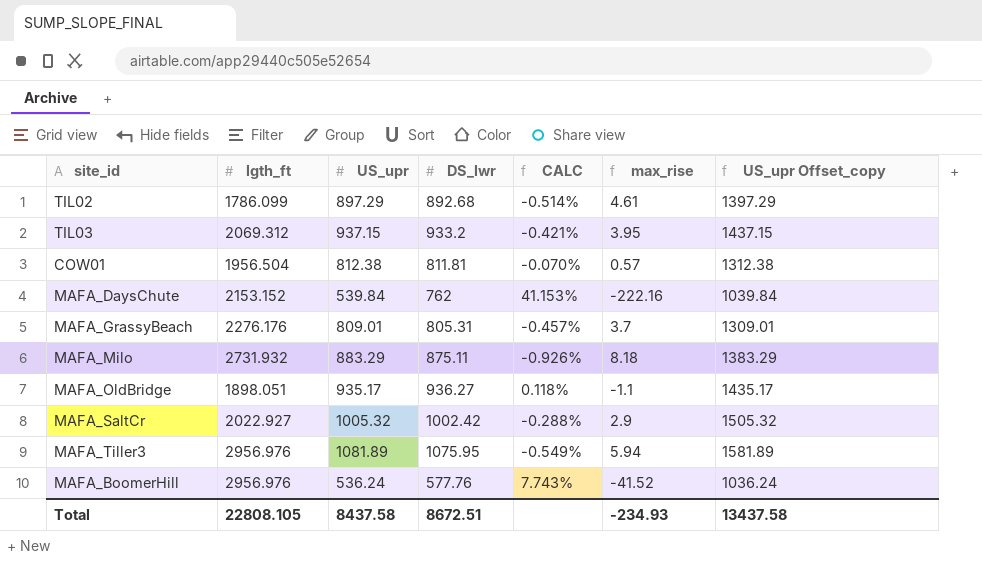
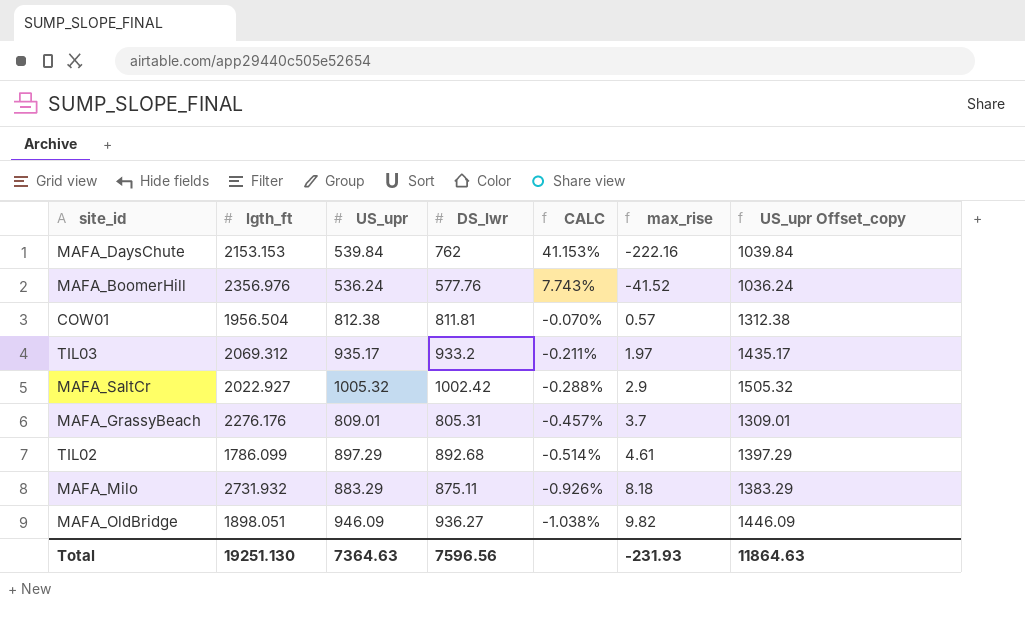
row order: none -> CALC descending
row MAFA_Tiller3: 2956.976 | 1081.89 | 1075.95 | -0.549% | 5.94 | 1581.89 -> none
MAFA_DaysChute | lgth_ft: 2153.152 -> 2153.153
MAFA_BoomerHill | lgth_ft: 2956.976 -> 2356.976
TIL03 | US_upr: 937.15 -> 935.17
TIL03 | CALC: -0.421% -> -0.211%
TIL03 | max_rise: 3.95 -> 1.97
TIL03 | US_upr Offset_copy: 1437.15 -> 1435.17
MAFA_OldBridge | US_upr: 935.17 -> 946.09
MAFA_OldBridge | CALC: 0.118% -> -1.038%
MAFA_OldBridge | max_rise: -1.1 -> 9.82
MAFA_OldBridge | US_upr Offset_copy: 1435.17 -> 1446.09
Total | lgth_ft: 22808.105 -> 19251.130
Total | US_upr: 8437.58 -> 7364.63
Total | DS_lwr: 8672.51 -> 7596.56
Total | max_rise: -234.93 -> -231.93
Total | US_upr Offset_copy: 13437.58 -> 11864.63

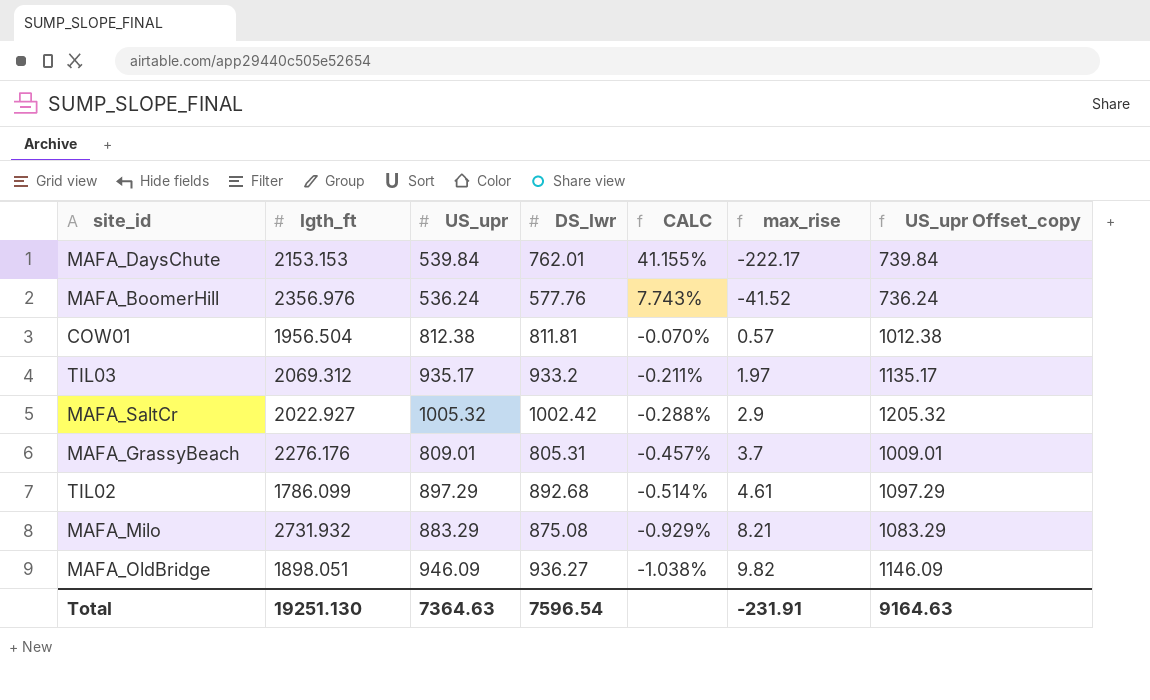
column US_upr Offset_copy | formula: [US_upr] + 500 -> [US_upr] + 200
MAFA_DaysChute | DS_lwr: 762 -> 762.01
MAFA_DaysChute | CALC: 41.153% -> 41.155%
MAFA_DaysChute | max_rise: -222.16 -> -222.17
MAFA_Milo | DS_lwr: 875.11 -> 875.08
MAFA_Milo | CALC: -0.926% -> -0.929%
MAFA_Milo | max_rise: 8.18 -> 8.21
Total | DS_lwr: 7596.56 -> 7596.54
Total | max_rise: -231.93 -> -231.91
Total | US_upr Offset_copy: 11864.63 -> 9164.63

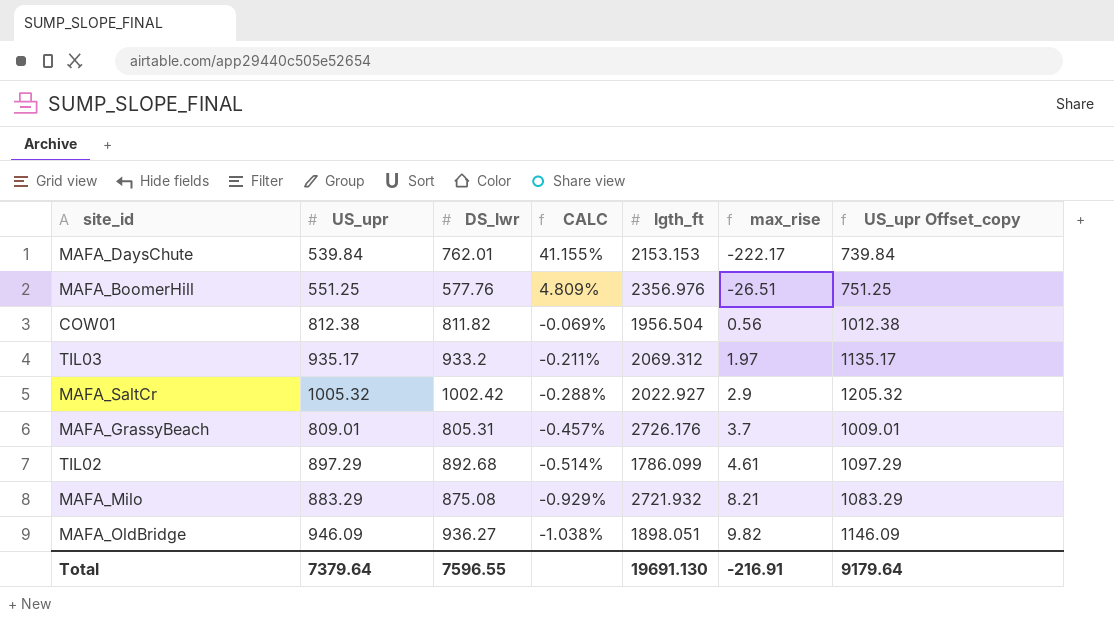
column lgth_ft | position: 2 -> 5
MAFA_BoomerHill | US_upr: 536.24 -> 551.25
MAFA_BoomerHill | CALC: 7.743% -> 4.809%
MAFA_BoomerHill | max_rise: -41.52 -> -26.51
MAFA_BoomerHill | US_upr Offset_copy: 736.24 -> 751.25
COW01 | DS_lwr: 811.81 -> 811.82
COW01 | CALC: -0.070% -> -0.069%
COW01 | max_rise: 0.57 -> 0.56
MAFA_GrassyBeach | lgth_ft: 2276.176 -> 2726.176
MAFA_Milo | lgth_ft: 2731.932 -> 2721.932
Total | US_upr: 7364.63 -> 7379.64
Total | DS_lwr: 7596.54 -> 7596.55
Total | lgth_ft: 19251.130 -> 19691.130
Total | max_rise: -231.91 -> -216.91
Total | US_upr Offset_copy: 9164.63 -> 9179.64

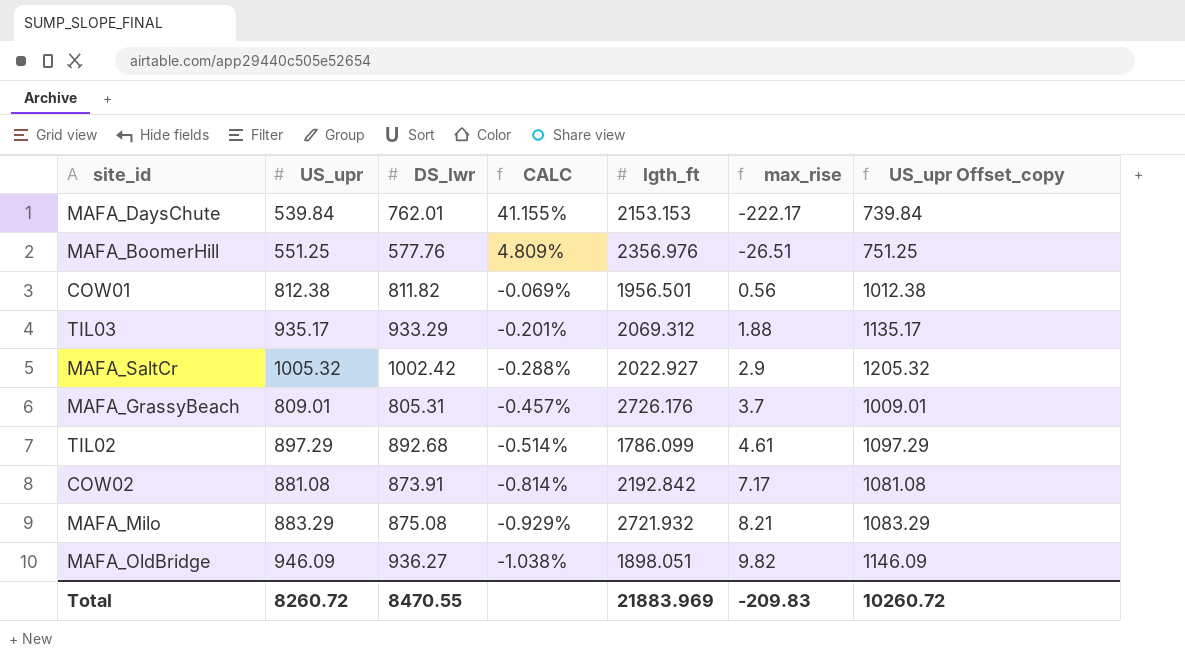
COW01 | lgth_ft: 1956.504 -> 1956.501
TIL03 | DS_lwr: 933.2 -> 933.29
TIL03 | CALC: -0.211% -> -0.201%
TIL03 | max_rise: 1.97 -> 1.88
row COW02: none -> 881.08 | 873.91 | -0.814% | 2192.842 | 7.17 | 1081.08
Total | US_upr: 7379.64 -> 8260.72
Total | DS_lwr: 7596.55 -> 8470.55
Total | lgth_ft: 19691.130 -> 21883.969
Total | max_rise: -216.91 -> -209.83
Total | US_upr Offset_copy: 9179.64 -> 10260.72

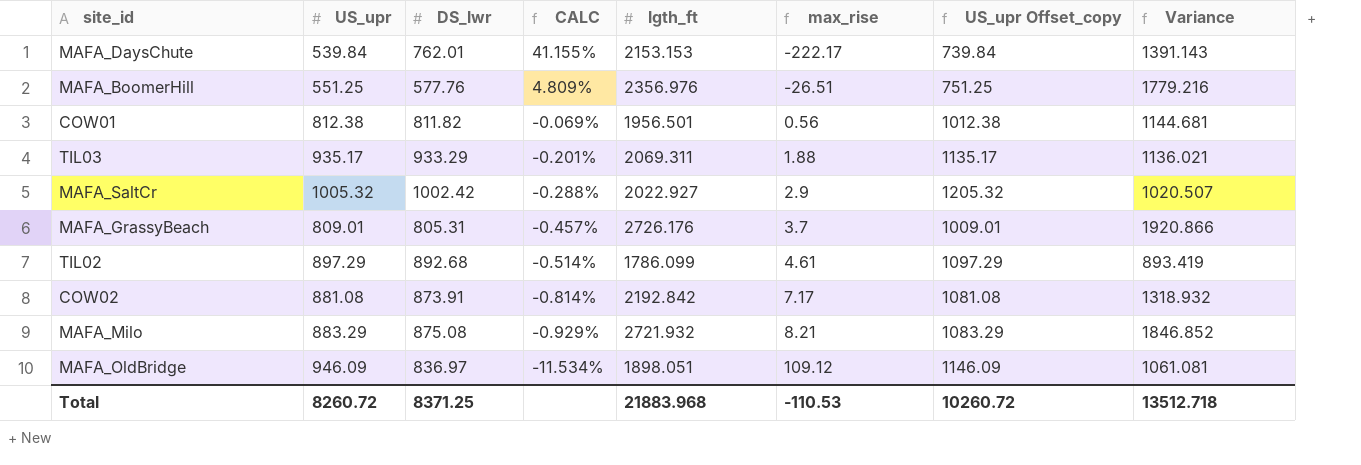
column Variance | formula: none -> [lgth_ft] - [DS_lwr]
TIL03 | lgth_ft: 2069.312 -> 2069.311
MAFA_OldBridge | DS_lwr: 936.27 -> 836.97
MAFA_OldBridge | CALC: -1.038% -> -11.534%
MAFA_OldBridge | max_rise: 9.82 -> 109.12
Total | DS_lwr: 8470.55 -> 8371.25
Total | lgth_ft: 21883.969 -> 21883.968
Total | max_rise: -209.83 -> -110.53

